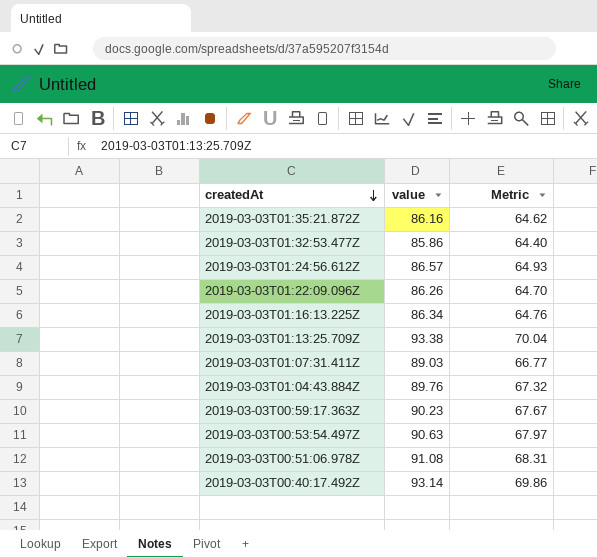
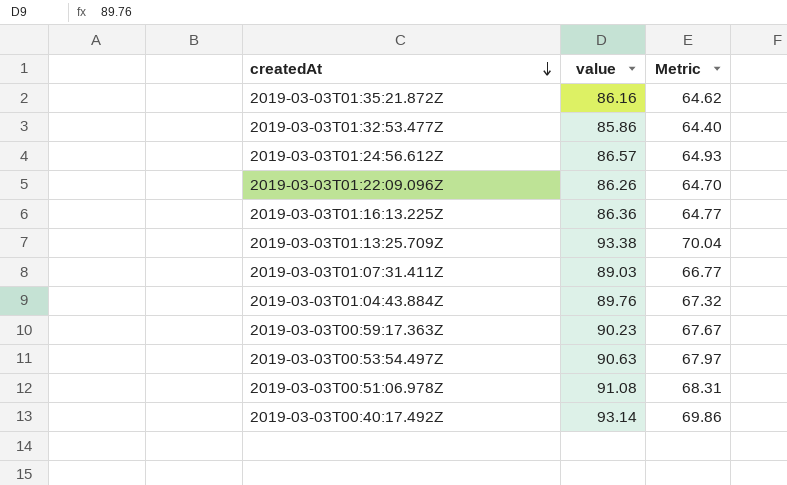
2019-03-03T01:16:13.225Z | value: 86.34 -> 86.36
2019-03-03T01:16:13.225Z | Metric: 64.76 -> 64.77

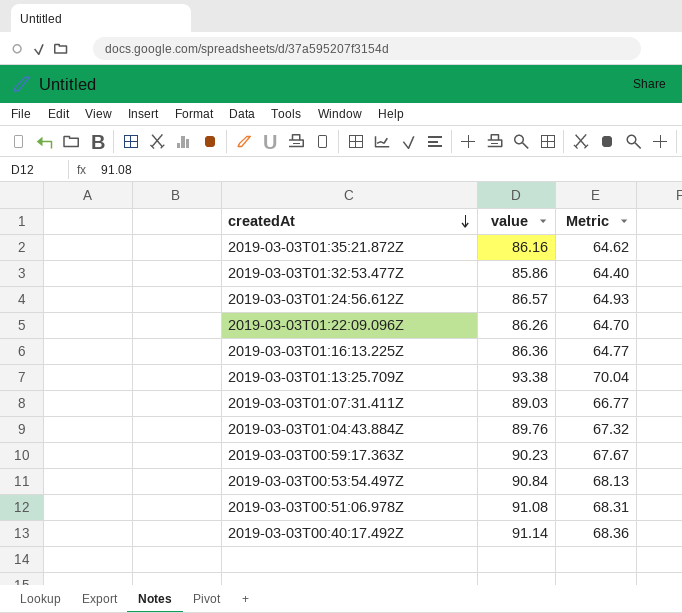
2019-03-03T00:53:54.497Z | value: 90.63 -> 90.84
2019-03-03T00:53:54.497Z | Metric: 67.97 -> 68.13
2019-03-03T00:40:17.492Z | value: 93.14 -> 91.14
2019-03-03T00:40:17.492Z | Metric: 69.86 -> 68.36

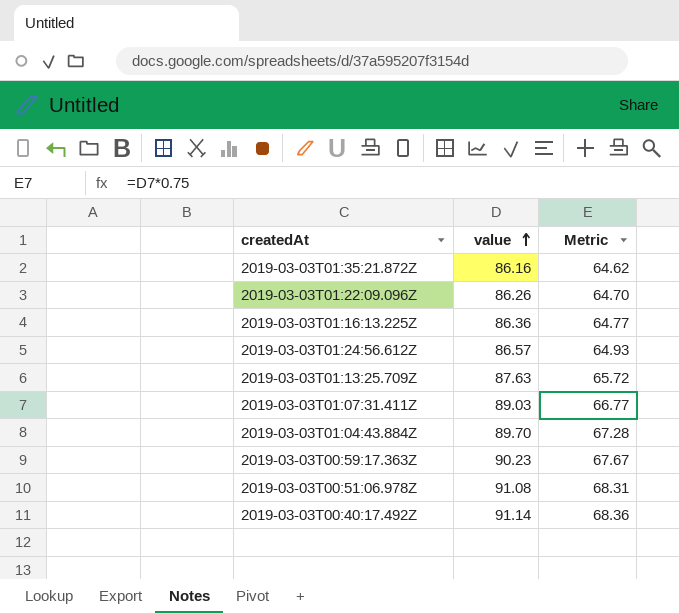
row order: createdAt descending -> value ascending
row 2019-03-03T01:32:53.477Z: 85.86 | 64.40 -> none
row 2019-03-03T00:53:54.497Z: 90.84 | 68.13 -> none
2019-03-03T01:13:25.709Z | value: 93.38 -> 87.63
2019-03-03T01:13:25.709Z | Metric: 70.04 -> 65.72
2019-03-03T01:04:43.884Z | value: 89.76 -> 89.70
2019-03-03T01:04:43.884Z | Metric: 67.32 -> 67.28

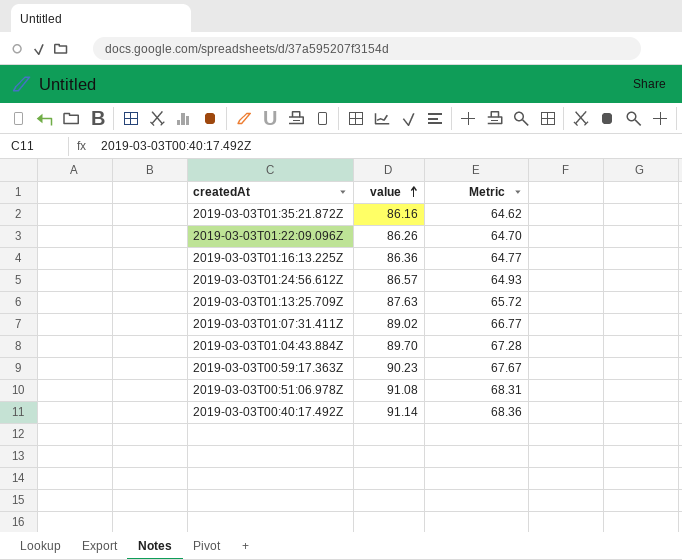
2019-03-03T01:07:31.411Z | value: 89.03 -> 89.02

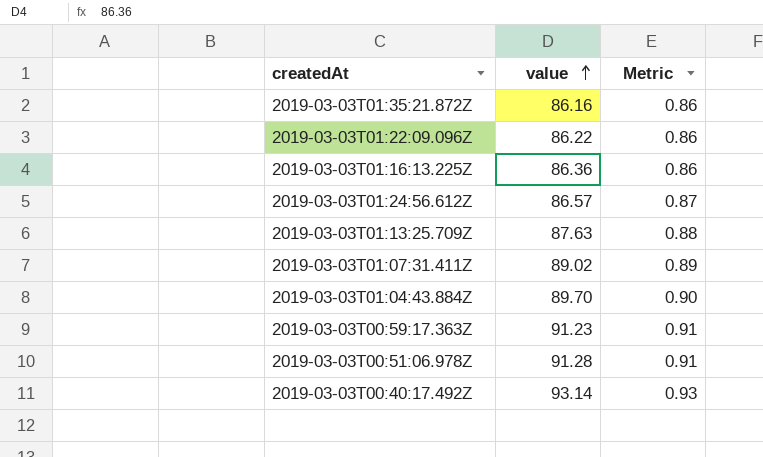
column Metric | formula: [value] * 0.75 -> [value] * 0.01
2019-03-03T01:22:09.096Z | value: 86.26 -> 86.22
2019-03-03T00:59:17.363Z | value: 90.23 -> 91.23
2019-03-03T00:51:06.978Z | value: 91.08 -> 91.28
2019-03-03T00:40:17.492Z | value: 91.14 -> 93.14

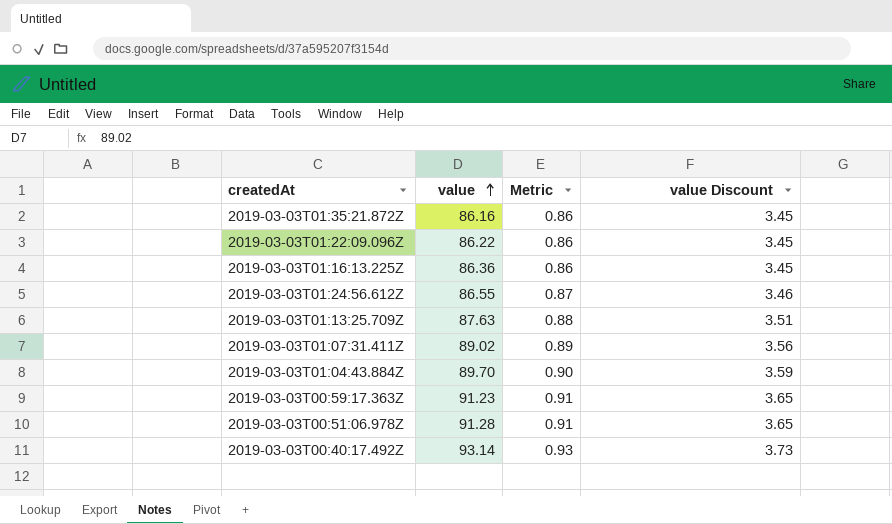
column value Discount | formula: none -> [value] * 0.04
2019-03-03T01:24:56.612Z | value: 86.57 -> 86.55

